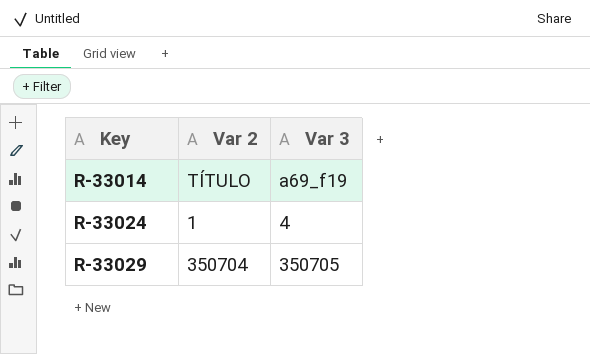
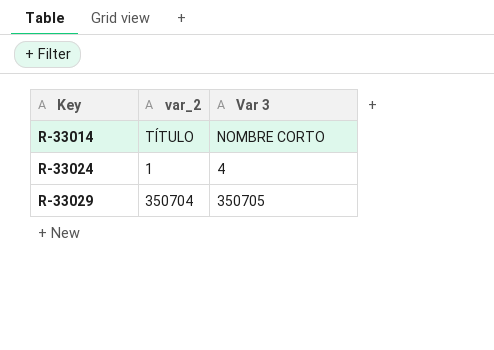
column name: Var 2 -> var_2
R-33014 | Var 3: a69_f19 -> NOMBRE CORTO

